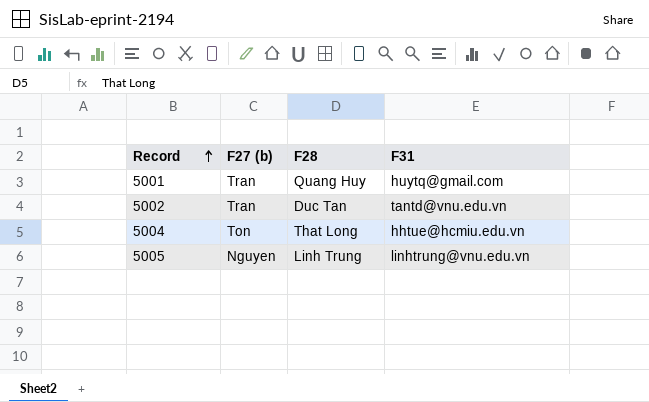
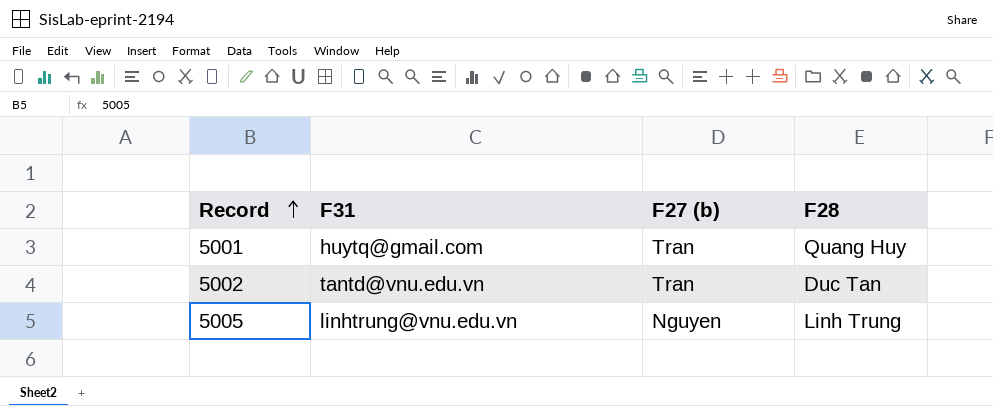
column F31 | position: 4 -> 2
row 5004: Ton | That Long | hhtue@hcmiu.edu.vn -> none

